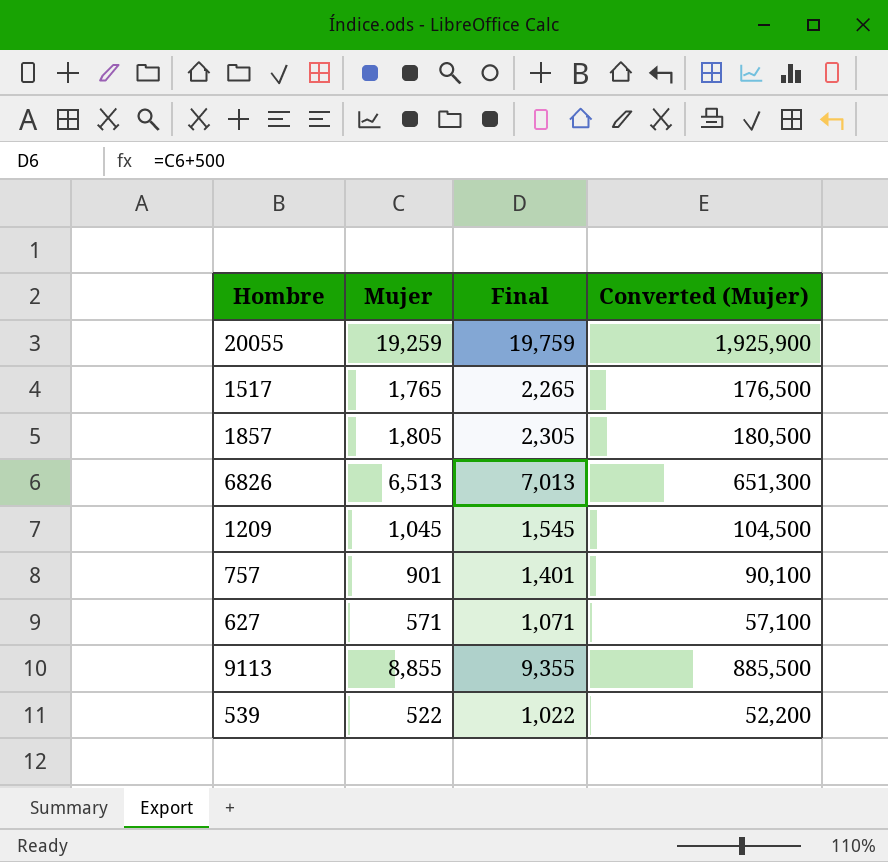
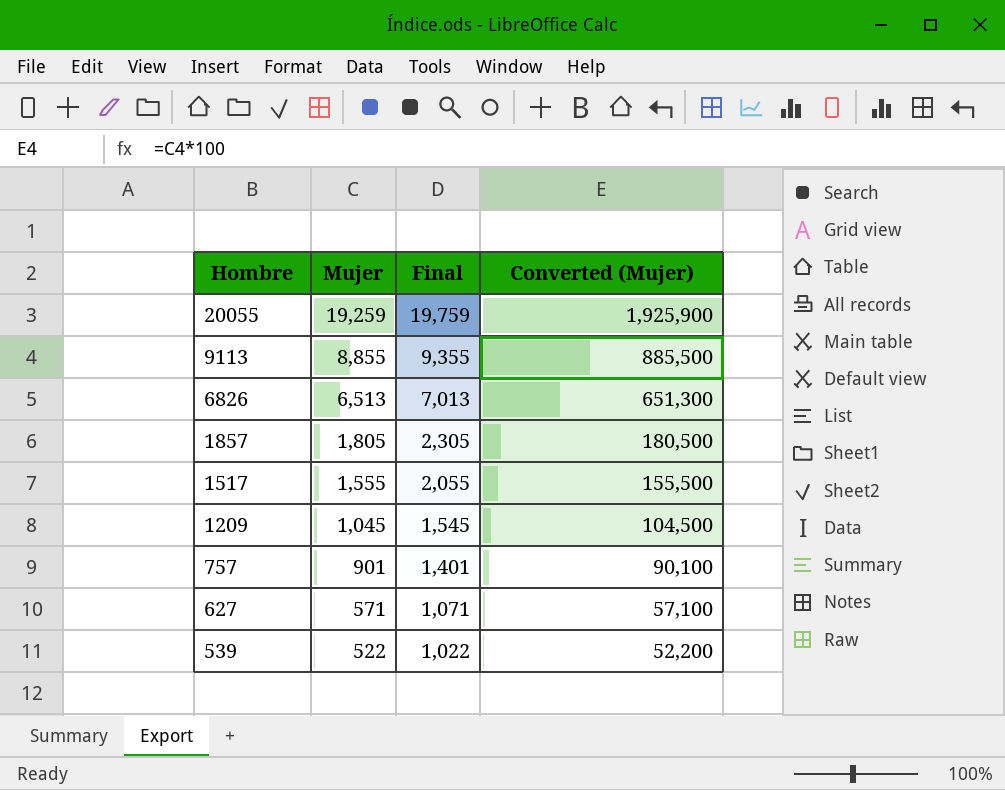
row order: none -> Hombre descending
1517 | Mujer: 1,765 -> 1,555
1517 | Final: 2,265 -> 2,055
1517 | Converted (Mujer): 176,500 -> 155,500

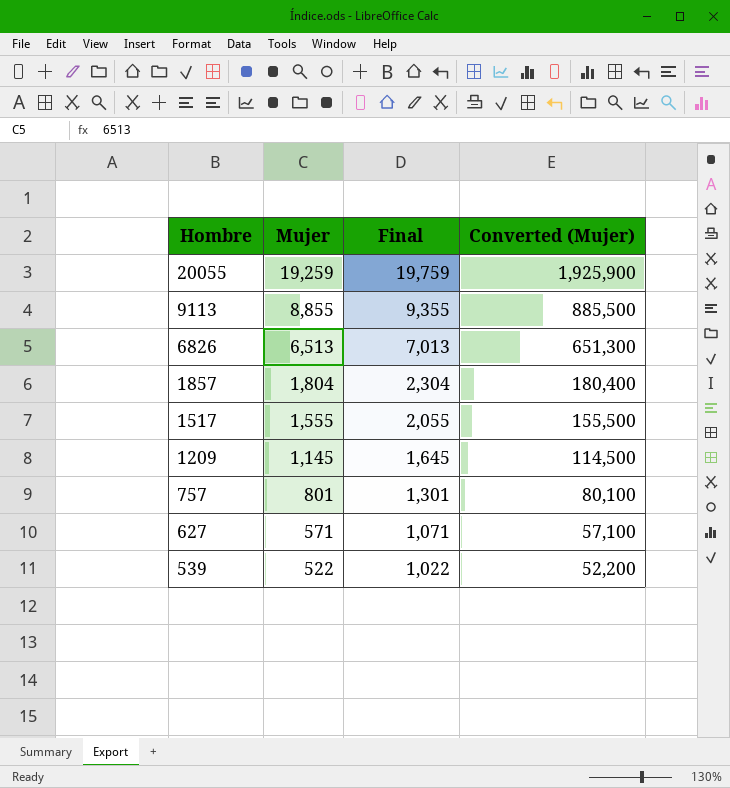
1857 | Mujer: 1,805 -> 1,804
1857 | Final: 2,305 -> 2,304
1857 | Converted (Mujer): 180,500 -> 180,400
1209 | Mujer: 1,045 -> 1,145
1209 | Final: 1,545 -> 1,645
1209 | Converted (Mujer): 104,500 -> 114,500
757 | Mujer: 901 -> 801
757 | Final: 1,401 -> 1,301
757 | Converted (Mujer): 90,100 -> 80,100

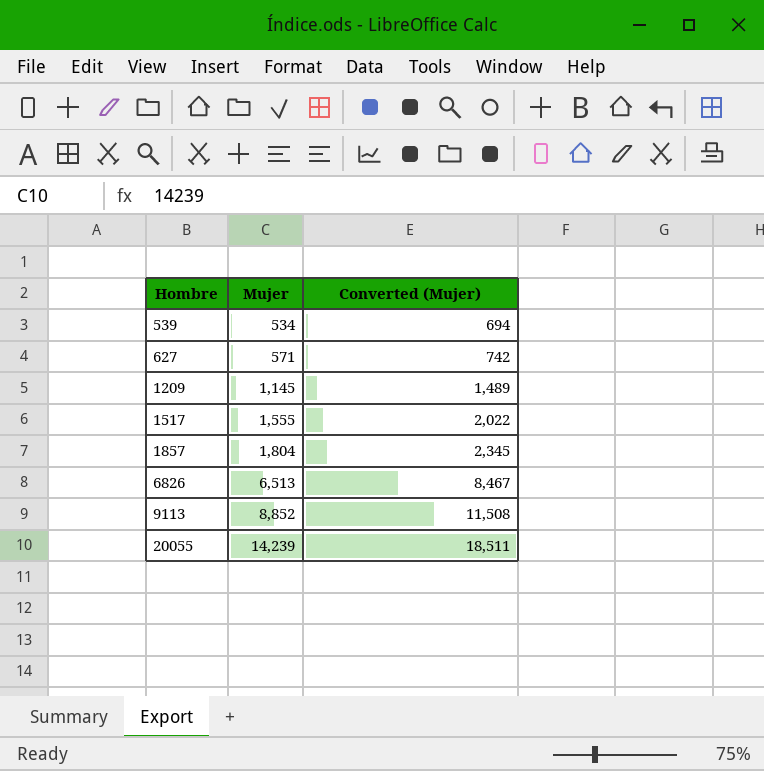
row order: Hombre descending -> Hombre ascending
column Final | formula: [Mujer] + 500 -> none
column Converted (Mujer) | formula: [Mujer] * 100 -> [Mujer] * 1.3
row 757: 801 | 1,301 | 80,100 -> none
539 | Mujer: 522 -> 534
9113 | Mujer: 8,855 -> 8,852
20055 | Mujer: 19,259 -> 14,239

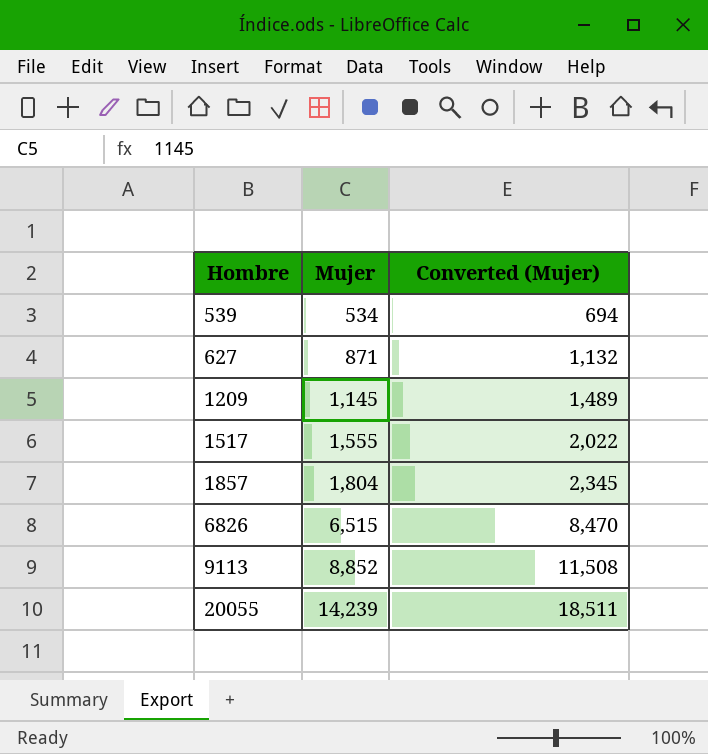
627 | Mujer: 571 -> 871
627 | Converted (Mujer): 742 -> 1,132
6826 | Mujer: 6,513 -> 6,515
6826 | Converted (Mujer): 8,467 -> 8,470

